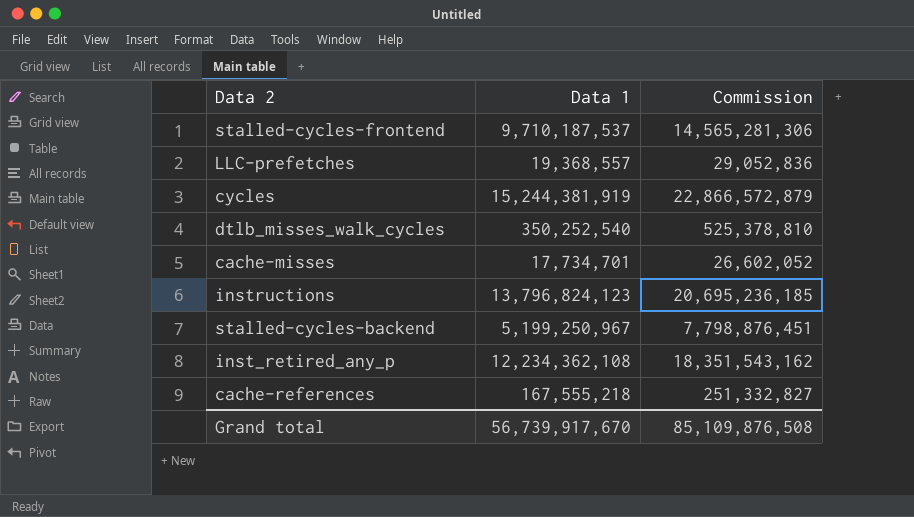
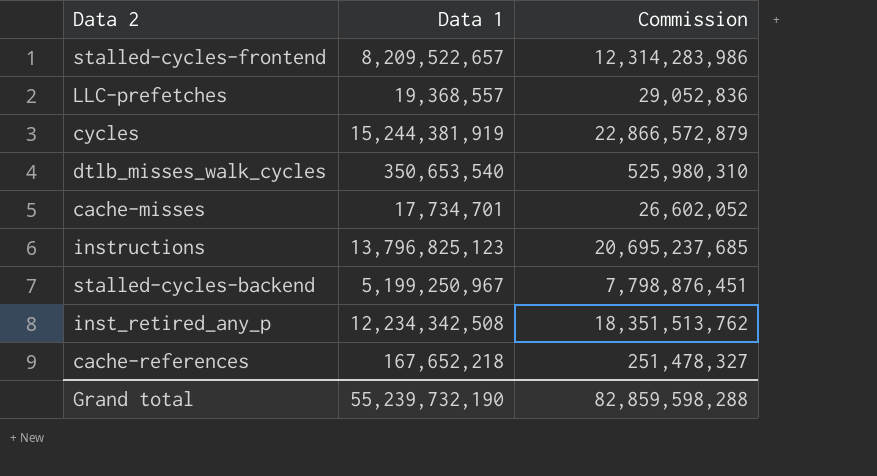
stalled-cycles-frontend | Data 1: 9,710,187,537 -> 8,209,522,657
stalled-cycles-frontend | Commission: 14,565,281,306 -> 12,314,283,986
dtlb_misses_walk_cycles | Data 1: 350,252,540 -> 350,653,540
dtlb_misses_walk_cycles | Commission: 525,378,810 -> 525,980,310
instructions | Data 1: 13,796,824,123 -> 13,796,825,123
instructions | Commission: 20,695,236,185 -> 20,695,237,685
inst_retired_any_p | Data 1: 12,234,362,108 -> 12,234,342,508
inst_retired_any_p | Commission: 18,351,543,162 -> 18,351,513,762
cache-references | Data 1: 167,555,218 -> 167,652,218
cache-references | Commission: 251,332,827 -> 251,478,327
Grand total | Data 1: 56,739,917,670 -> 55,239,732,190
Grand total | Commission: 85,109,876,508 -> 82,859,598,288

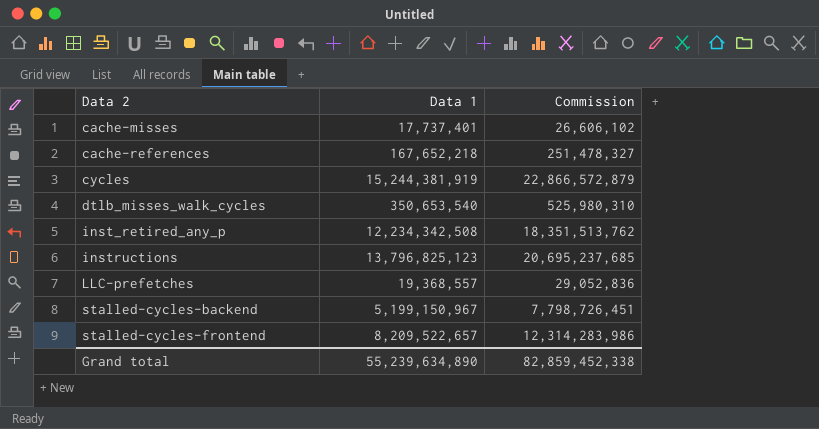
row order: none -> Data 2 ascending
cache-misses | Data 1: 17,734,701 -> 17,737,401
cache-misses | Commission: 26,602,052 -> 26,606,102
stalled-cycles-backend | Data 1: 5,199,250,967 -> 5,199,150,967
stalled-cycles-backend | Commission: 7,798,876,451 -> 7,798,726,451
Grand total | Data 1: 55,239,732,190 -> 55,239,634,890
Grand total | Commission: 82,859,598,288 -> 82,859,452,338

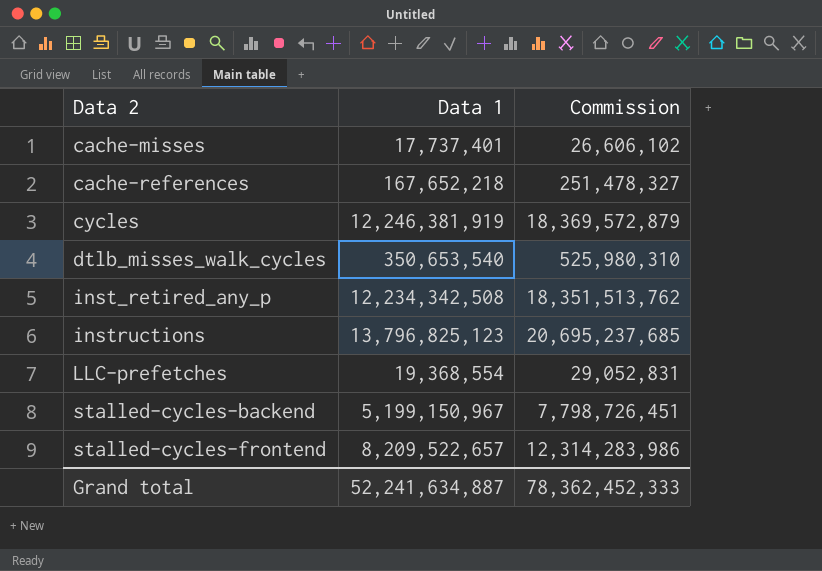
cycles | Data 1: 15,244,381,919 -> 12,246,381,919
cycles | Commission: 22,866,572,879 -> 18,369,572,879
LLC-prefetches | Data 1: 19,368,557 -> 19,368,554
LLC-prefetches | Commission: 29,052,836 -> 29,052,831
Grand total | Data 1: 55,239,634,890 -> 52,241,634,887
Grand total | Commission: 82,859,452,338 -> 78,362,452,333

